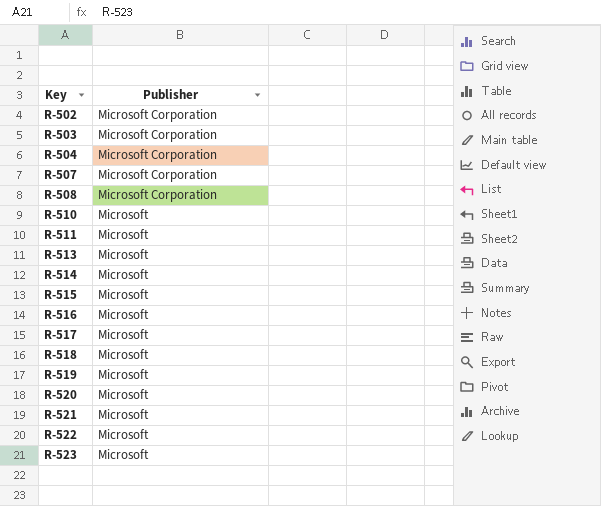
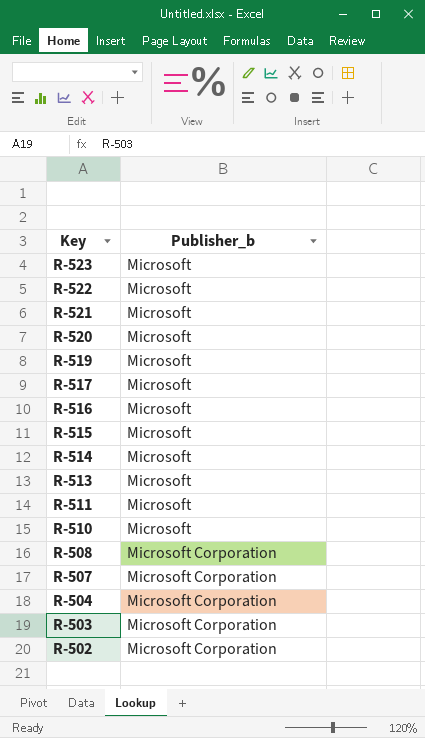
row order: Key ascending -> Key descending
column name: Publisher -> Publisher_b
row R-518: Microsoft -> none

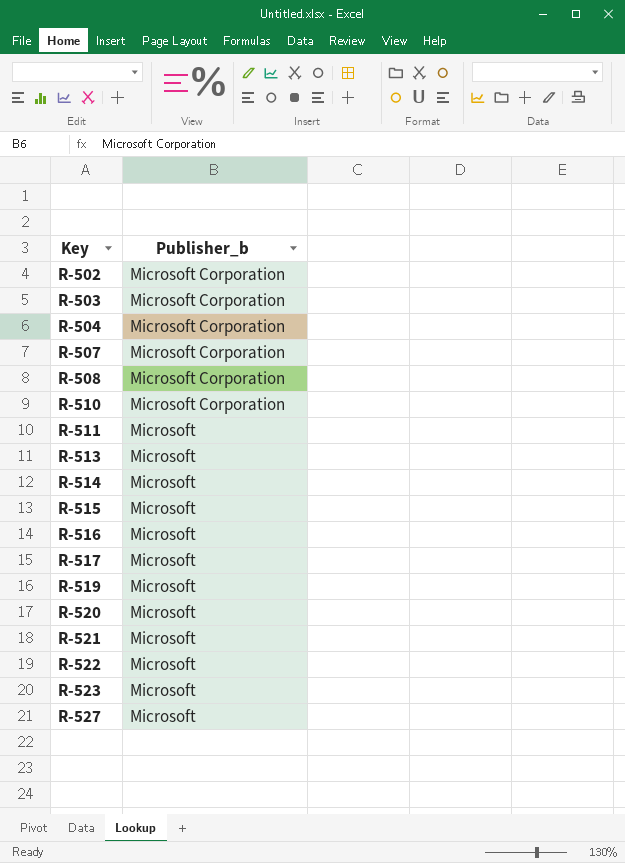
row order: Key descending -> Key ascending
R-510 | Publisher_b: Microsoft -> Microsoft Corporation
row R-527: none -> Microsoft

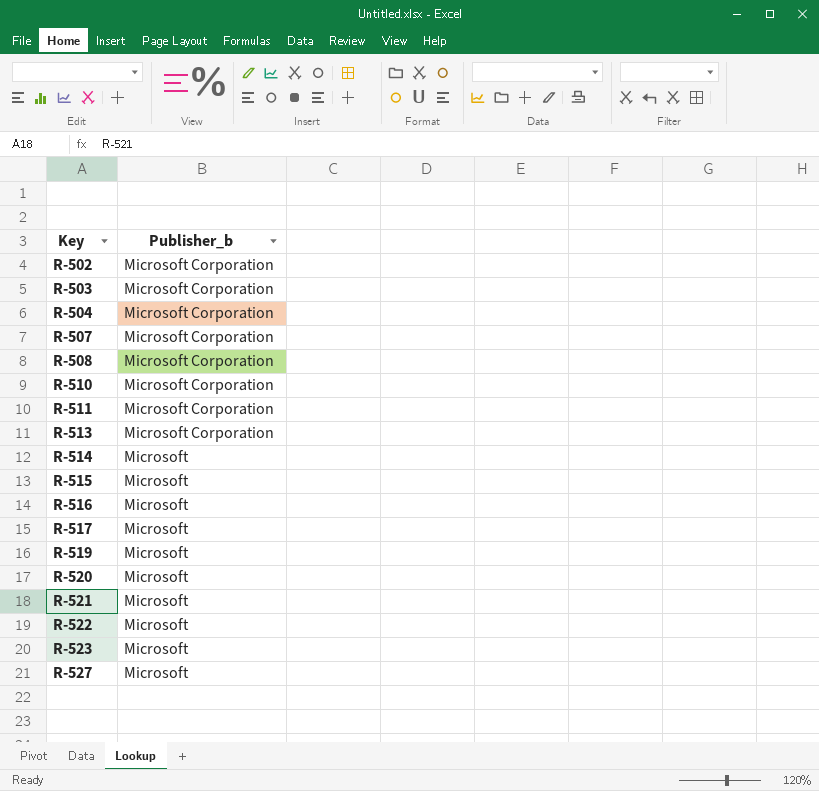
R-511 | Publisher_b: Microsoft -> Microsoft Corporation
R-513 | Publisher_b: Microsoft -> Microsoft Corporation

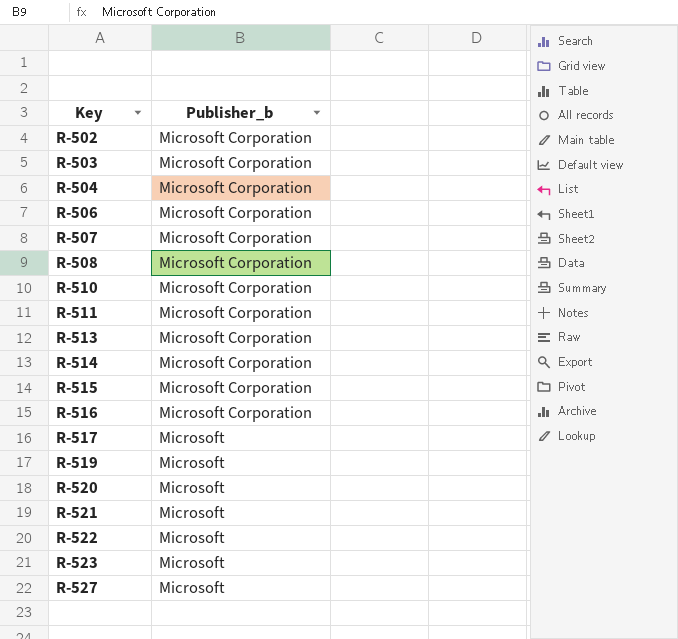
row R-506: none -> Microsoft Corporation
R-514 | Publisher_b: Microsoft -> Microsoft Corporation
R-515 | Publisher_b: Microsoft -> Microsoft Corporation
R-516 | Publisher_b: Microsoft -> Microsoft Corporation

